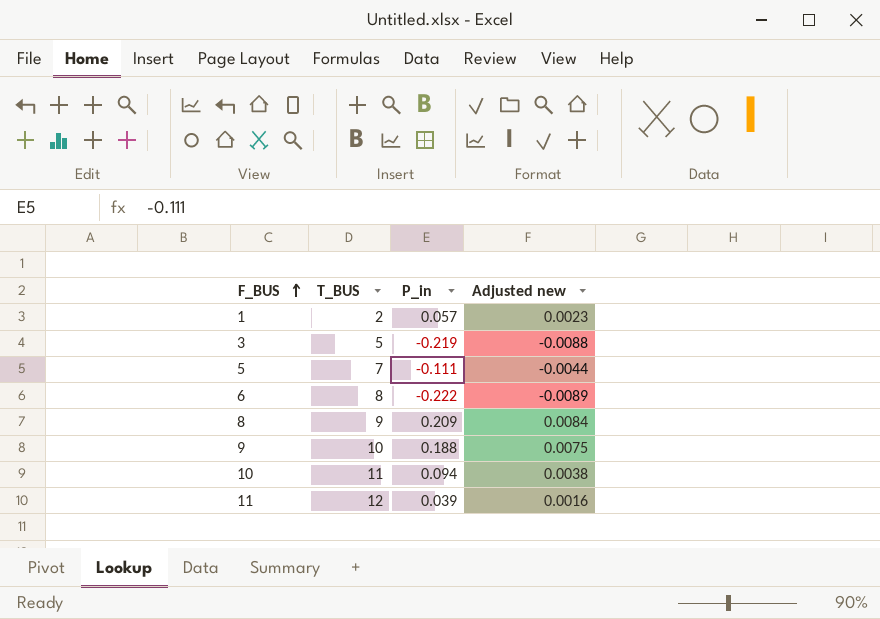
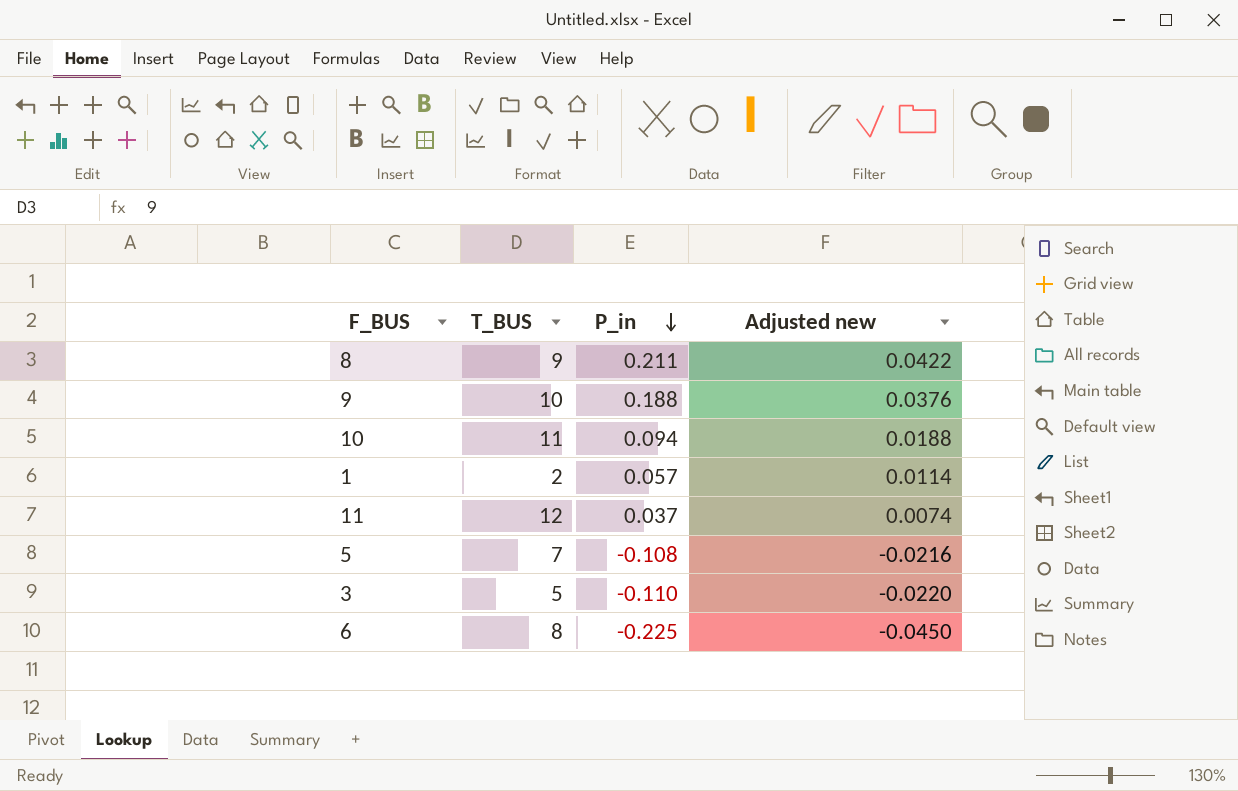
row order: F_BUS ascending -> P_in descending
column Adjusted new | formula: [P_in] * 0.04 -> [P_in] * 0.2
8 | P_in: 0.209 -> 0.211
11 | P_in: 0.039 -> 0.037
5 | P_in: -0.111 -> -0.108
3 | P_in: -0.219 -> -0.110
6 | P_in: -0.222 -> -0.225

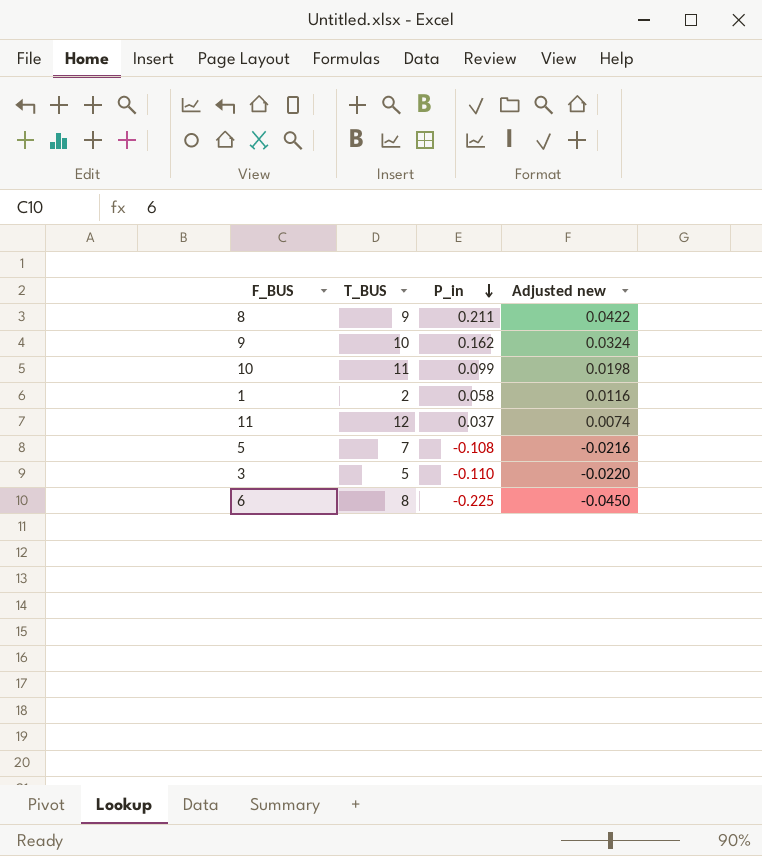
9 | P_in: 0.188 -> 0.162
9 | Adjusted new: 0.0376 -> 0.0324
10 | P_in: 0.094 -> 0.099
10 | Adjusted new: 0.0188 -> 0.0198
1 | P_in: 0.057 -> 0.058
1 | Adjusted new: 0.0114 -> 0.0116

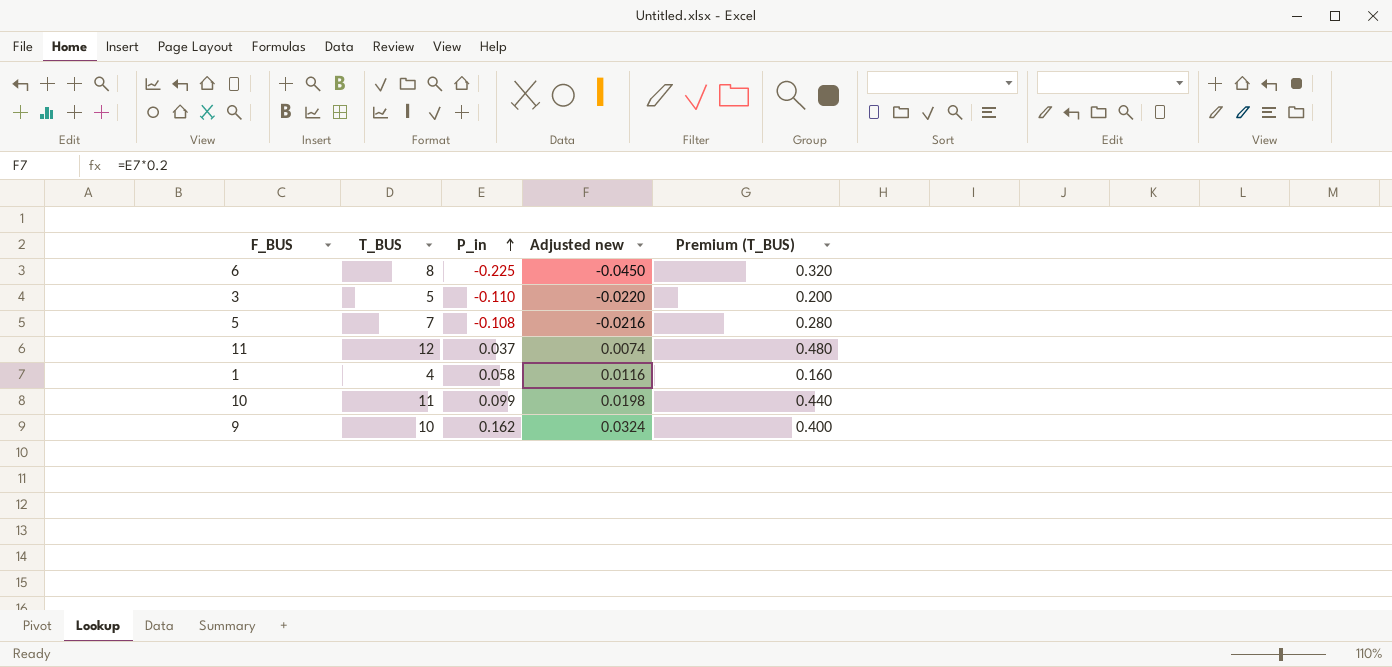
row order: P_in descending -> P_in ascending
column Premium (T_BUS) | formula: none -> [T_BUS] * 0.04
row 8: 9 | 0.211 | 0.0422 -> none
1 | T_BUS: 2 -> 4

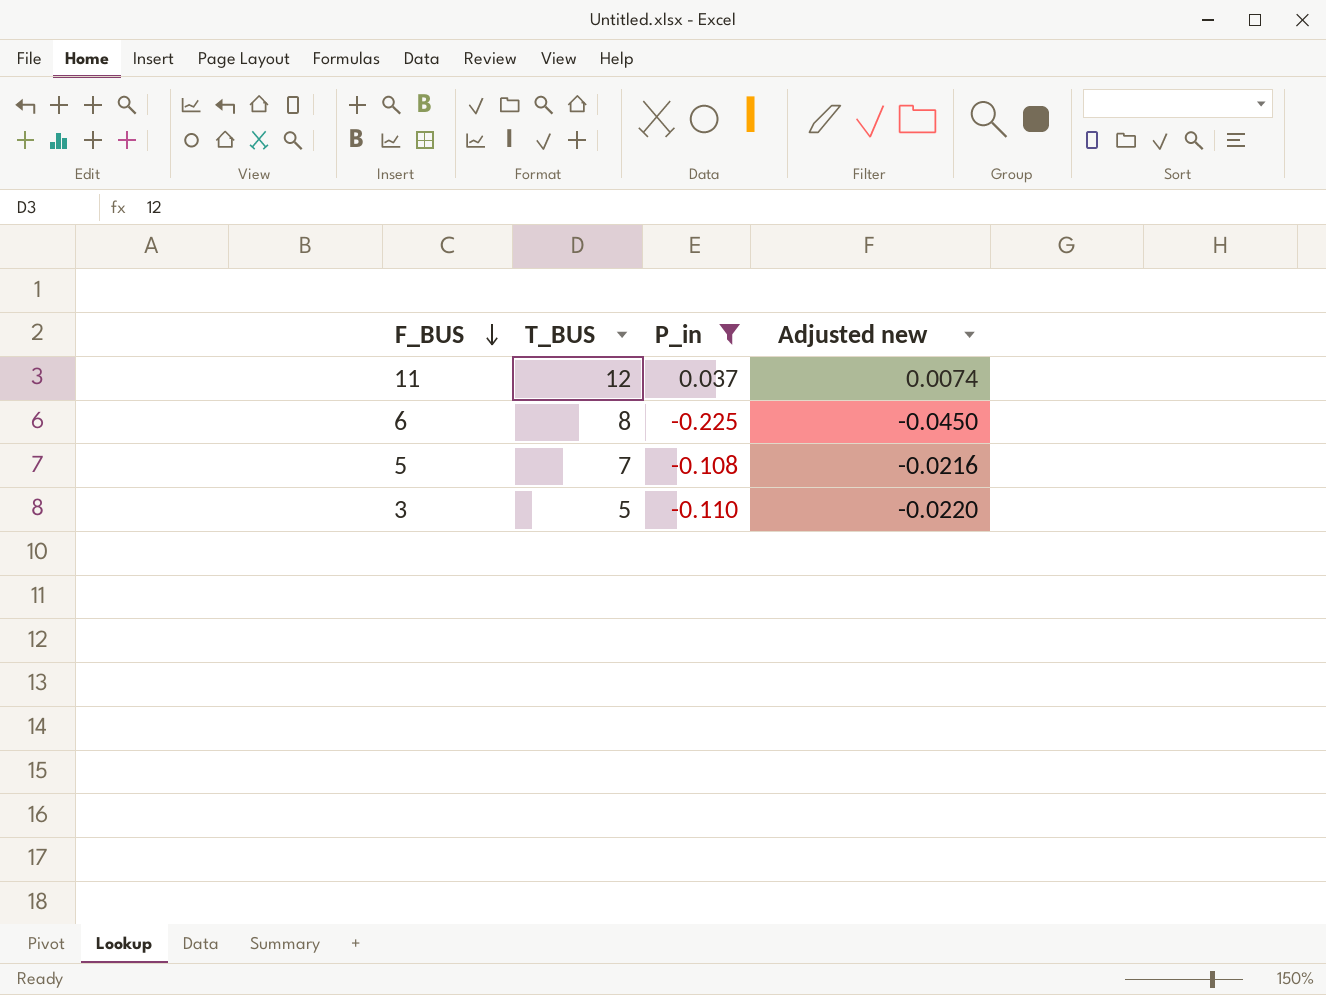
filter: none -> P_in <= 0.037
row order: P_in ascending -> F_BUS descending
column Premium (T_BUS) | formula: [T_BUS] * 0.04 -> none

